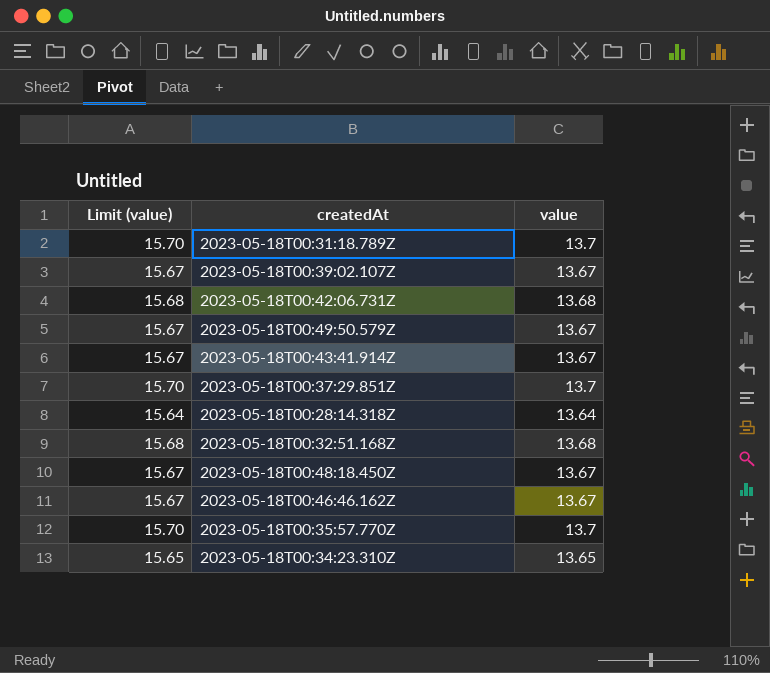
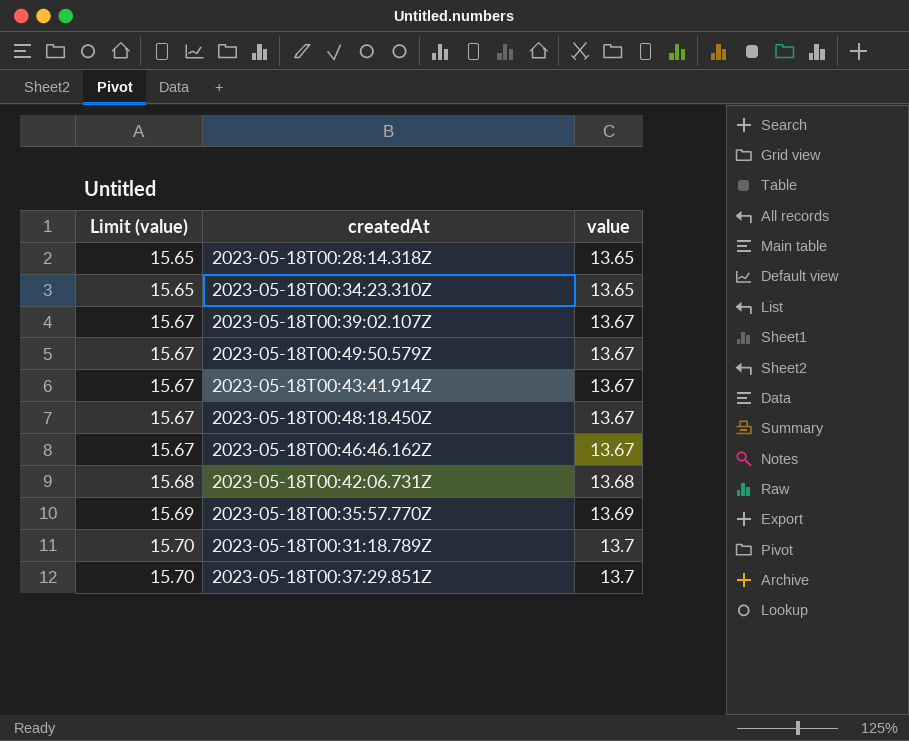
row order: none -> Limit (value) ascending
row 2023-05-18T00:32:51.168Z: 15.68 | 13.68 -> none
2023-05-18T00:28:14.318Z | Limit (value): 15.64 -> 15.65
2023-05-18T00:28:14.318Z | value: 13.64 -> 13.65
2023-05-18T00:35:57.770Z | Limit (value): 15.70 -> 15.69
2023-05-18T00:35:57.770Z | value: 13.7 -> 13.69

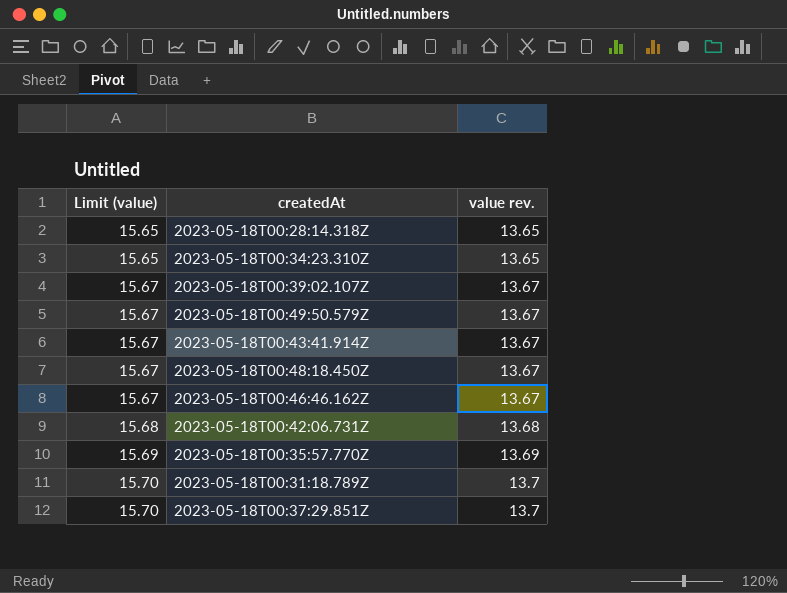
column name: value -> value rev.

